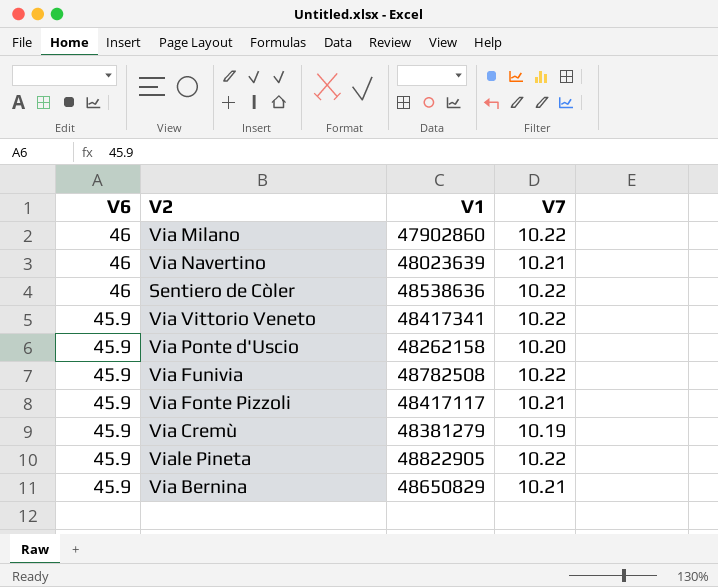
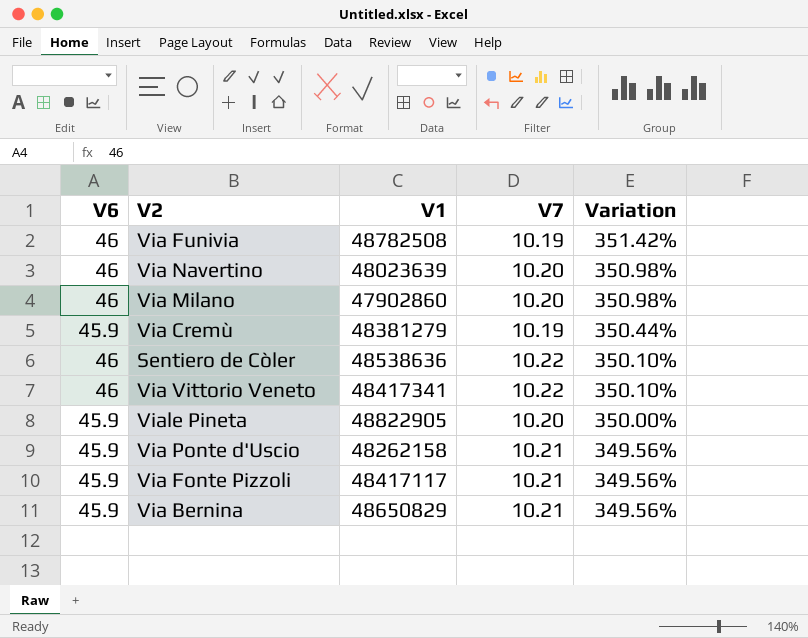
row order: V6 descending -> Variation descending
column Variation | formula: none -> ([V6] - [V7]) / [V7]
Via Funivia | V6: 45.9 -> 46
Via Funivia | V7: 10.22 -> 10.19
Via Navertino | V7: 10.21 -> 10.20
Via Milano | V7: 10.22 -> 10.20
Via Vittorio Veneto | V6: 45.9 -> 46
Viale Pineta | V7: 10.22 -> 10.20
Via Ponte d'Uscio | V7: 10.20 -> 10.21

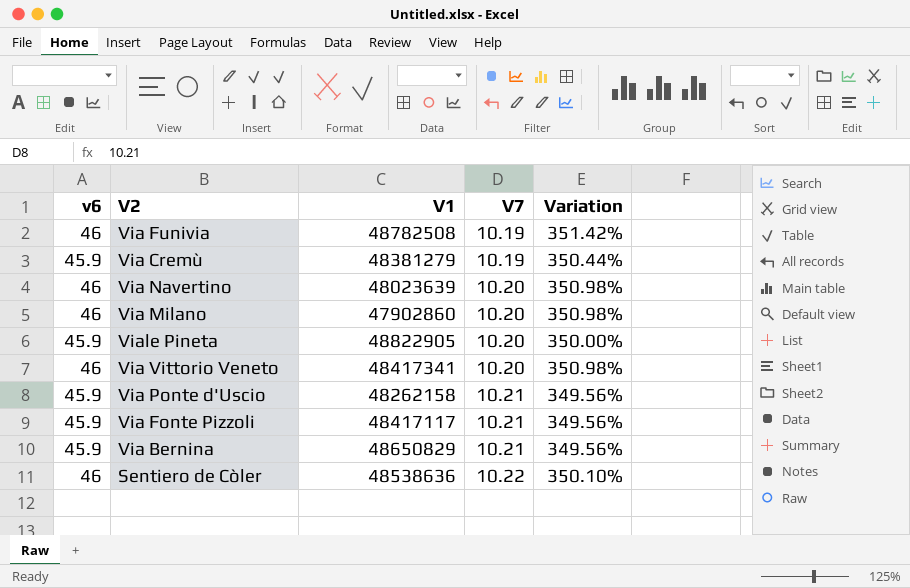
row order: Variation descending -> V7 ascending
column name: V6 -> v6
Via Vittorio Veneto | V7: 10.22 -> 10.20
Via Vittorio Veneto | Variation: 350.10% -> 350.98%

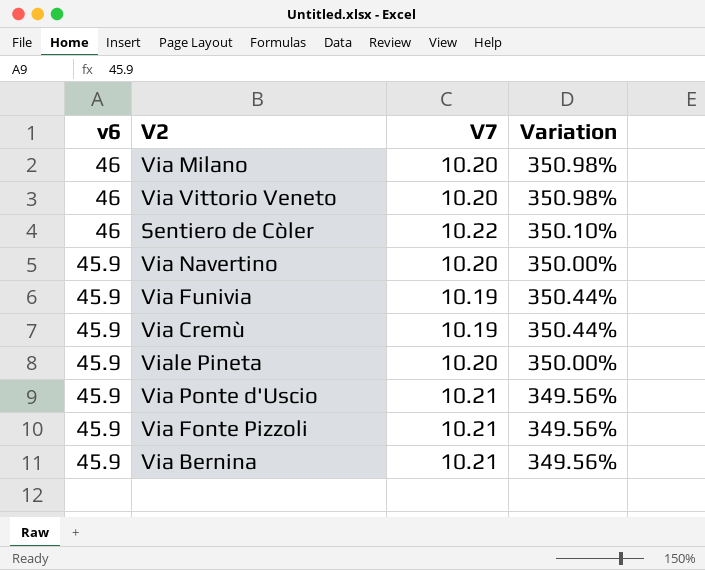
row order: V7 ascending -> v6 descending
column V1 | position: 3 -> none
Via Navertino | v6: 46 -> 45.9
Via Navertino | Variation: 350.98% -> 350.00%
Via Funivia | v6: 46 -> 45.9
Via Funivia | Variation: 351.42% -> 350.44%

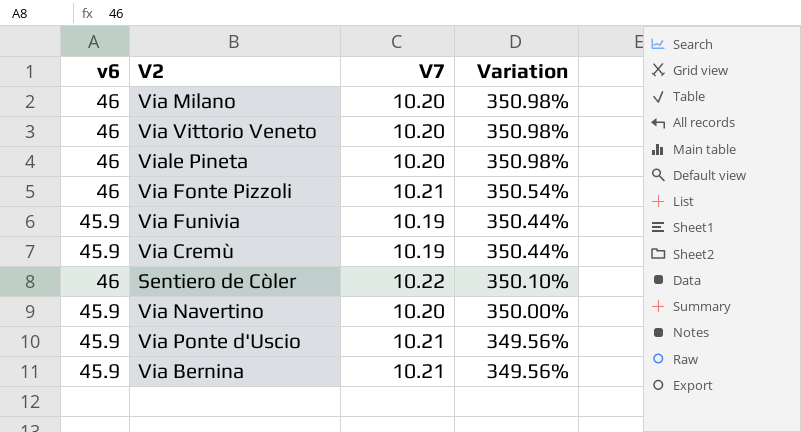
row order: v6 descending -> Variation descending
Viale Pineta | v6: 45.9 -> 46
Viale Pineta | Variation: 350.00% -> 350.98%
Via Fonte Pizzoli | v6: 45.9 -> 46
Via Fonte Pizzoli | Variation: 349.56% -> 350.54%

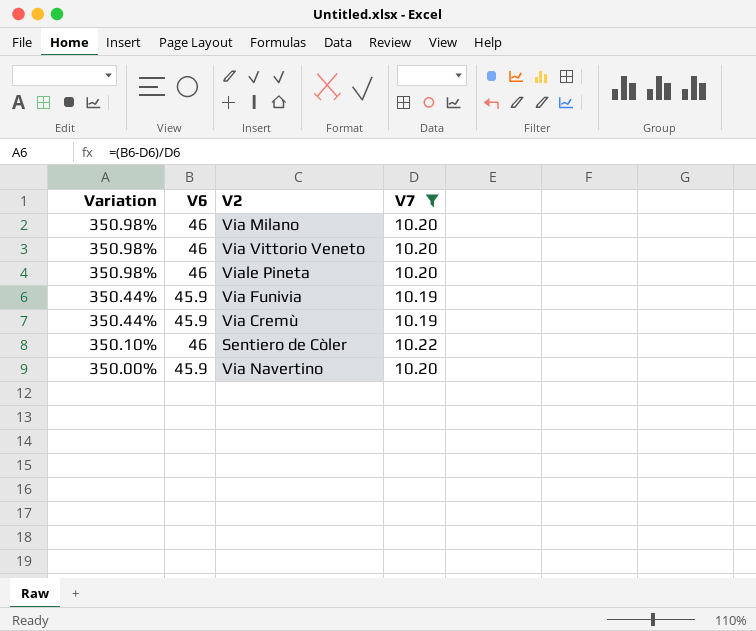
filter: none -> V7 != 10.21
column Variation | position: 4 -> 1
column name: v6 -> V6

